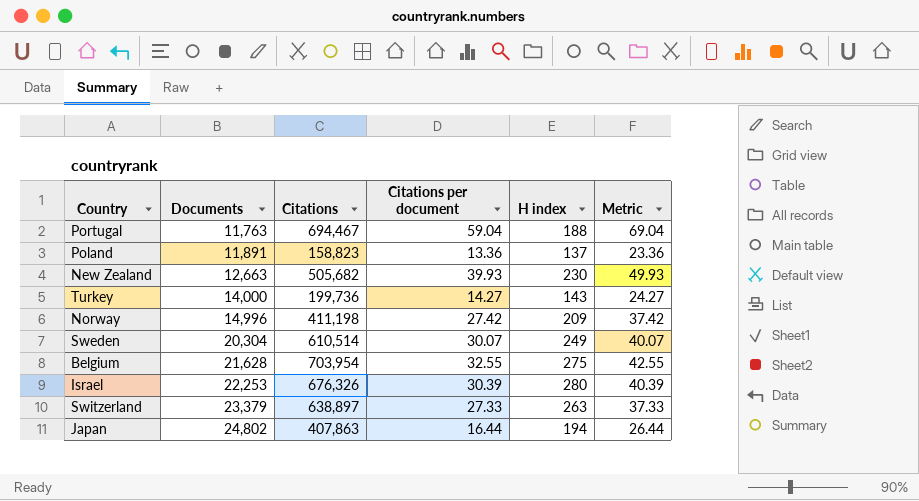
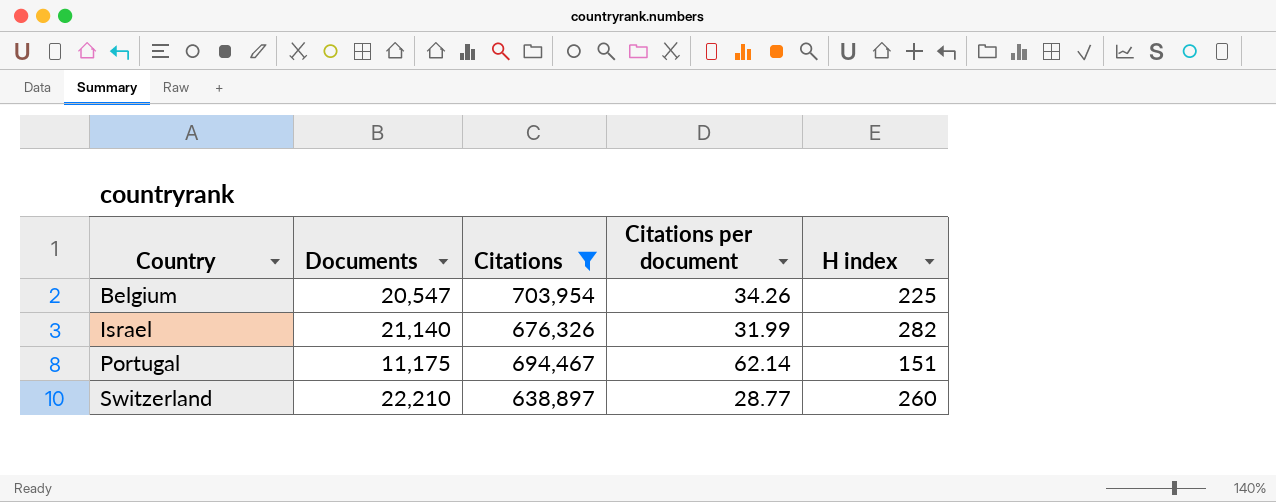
filter: none -> Citations >= 638,897
row order: Documents ascending -> Country ascending
column Metric | formula: [Citations per document] + 10 -> none
Belgium | Documents: 21,628 -> 20,547
Belgium | Citations per document: 32.55 -> 34.26
Belgium | H index: 275 -> 225
Israel | Documents: 22,253 -> 21,140
Israel | Citations per document: 30.39 -> 31.99
Israel | H index: 280 -> 282
Portugal | Documents: 11,763 -> 11,175
Portugal | Citations per document: 59.04 -> 62.14
Portugal | H index: 188 -> 151
Switzerland | Documents: 23,379 -> 22,210
Switzerland | Citations per document: 27.33 -> 28.77
Switzerland | H index: 263 -> 260

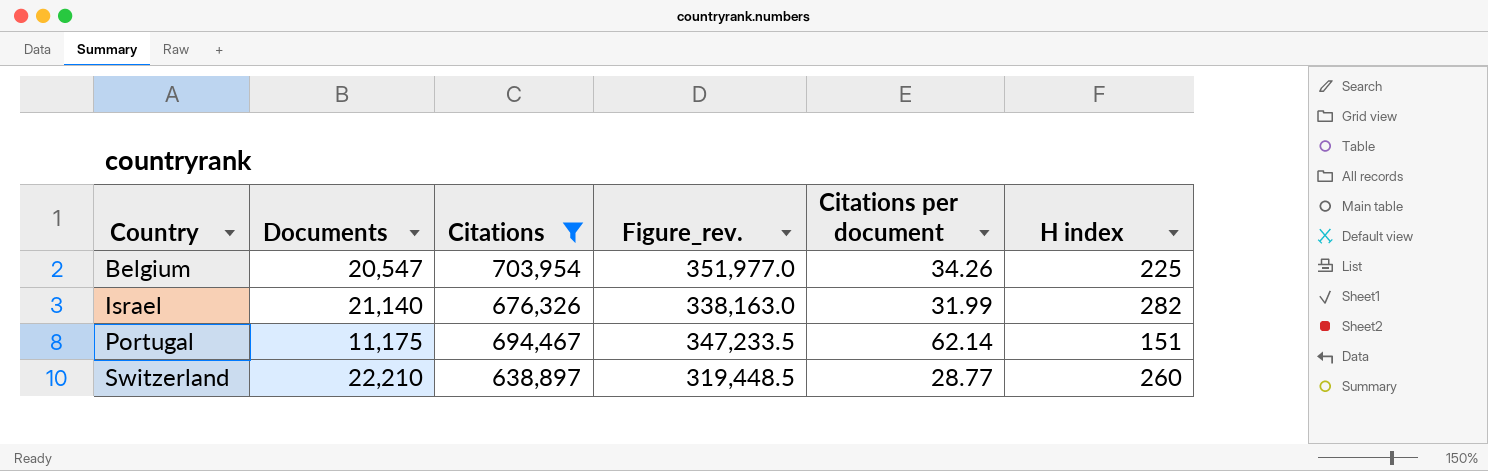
column Figure_rev. | formula: none -> [Citations] * 0.5

